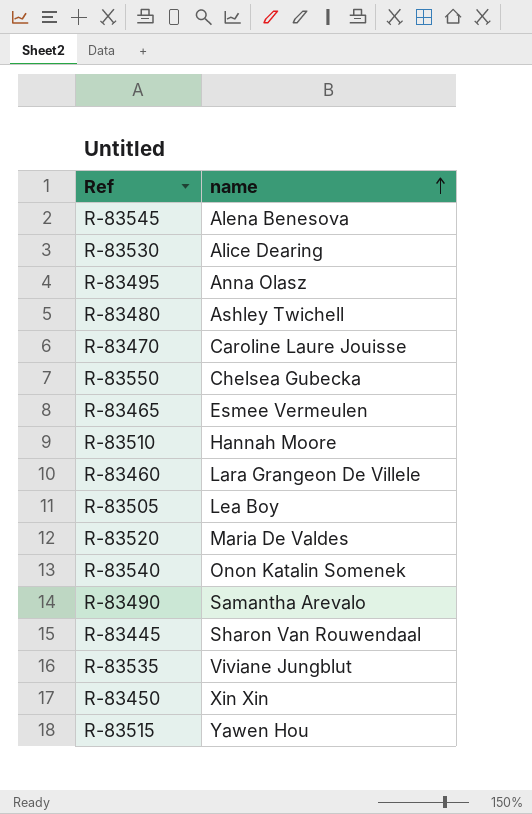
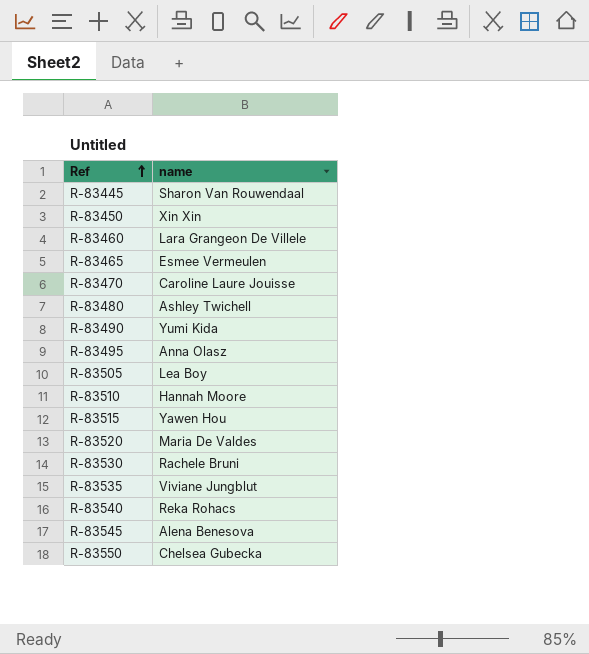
row order: name ascending -> Ref ascending
R-83490 | name: Samantha Arevalo -> Yumi Kida
R-83530 | name: Alice Dearing -> Rachele Bruni
R-83540 | name: Onon Katalin Somenek -> Reka Rohacs

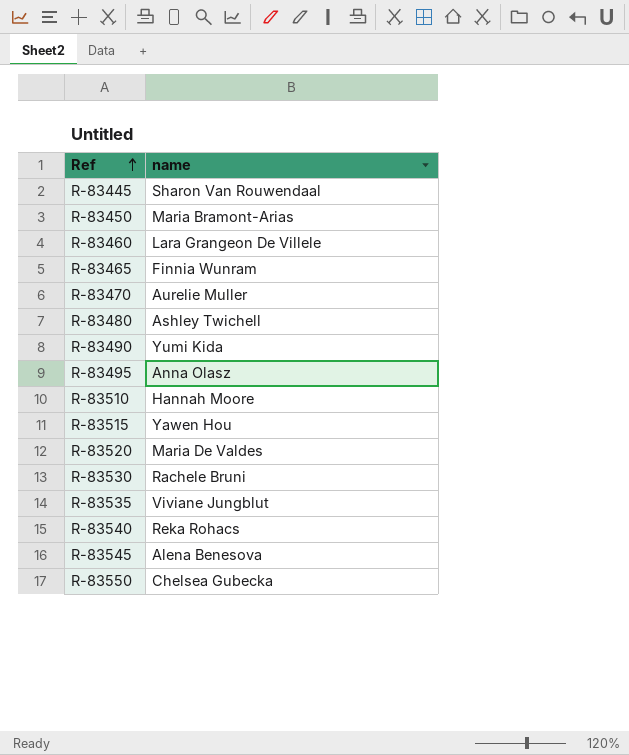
row R-83505: Lea Boy -> none
R-83450 | name: Xin Xin -> Maria Bramont-Arias
R-83465 | name: Esmee Vermeulen -> Finnia Wunram
R-83470 | name: Caroline Laure Jouisse -> Aurelie Muller

